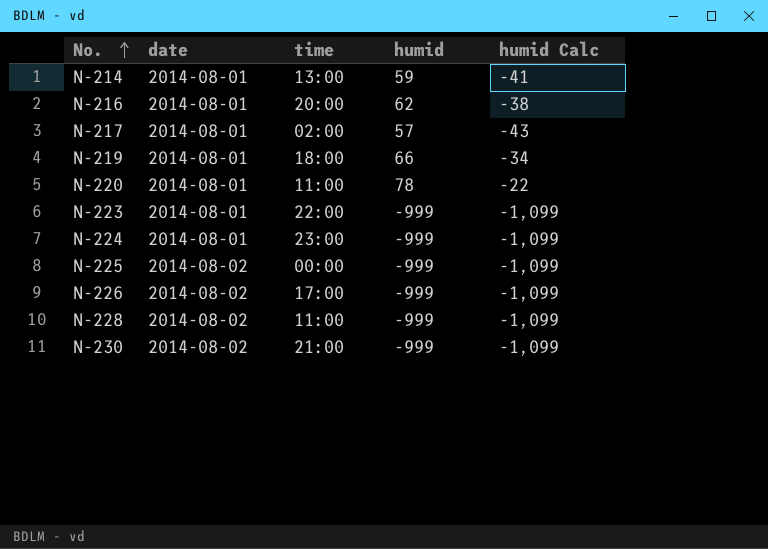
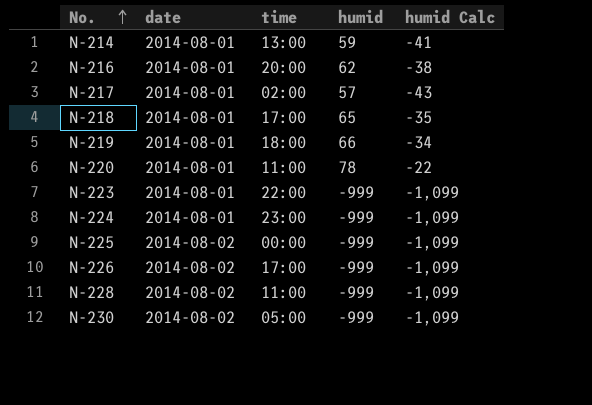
row N-218: none -> 2014-08-01 | 17:00 | 65 | -35
N-230 | time: 21:00 -> 05:00

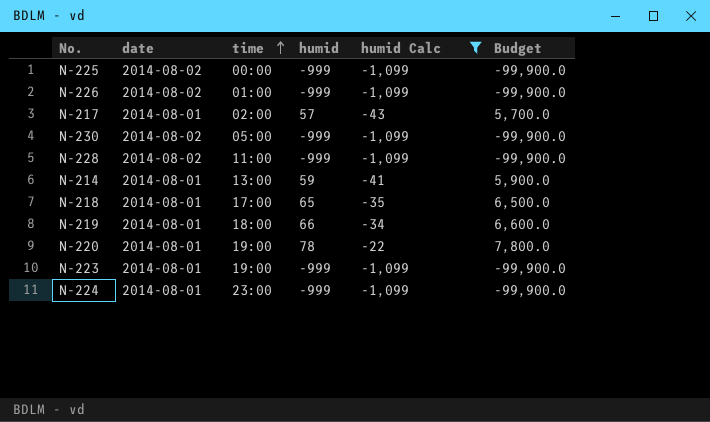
filter: none -> humid Calc != -38
row order: No. ascending -> time ascending
column Budget | formula: none -> [humid] * 100
N-226 | time: 17:00 -> 01:00
N-220 | time: 11:00 -> 19:00
N-223 | time: 22:00 -> 19:00

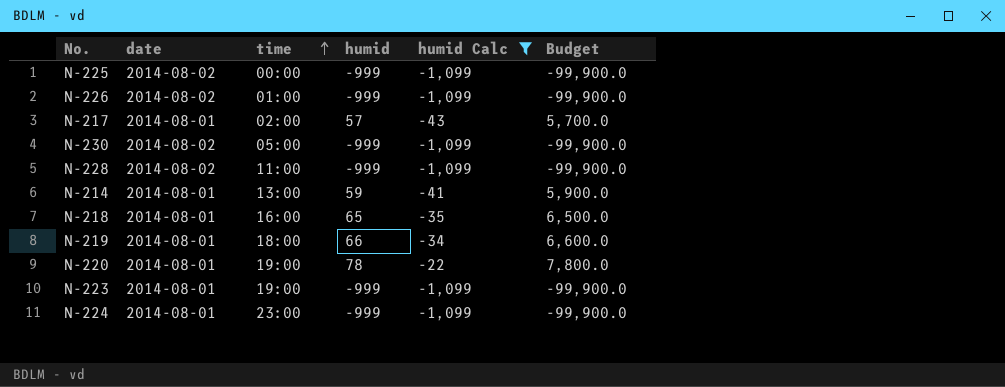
N-218 | time: 17:00 -> 16:00

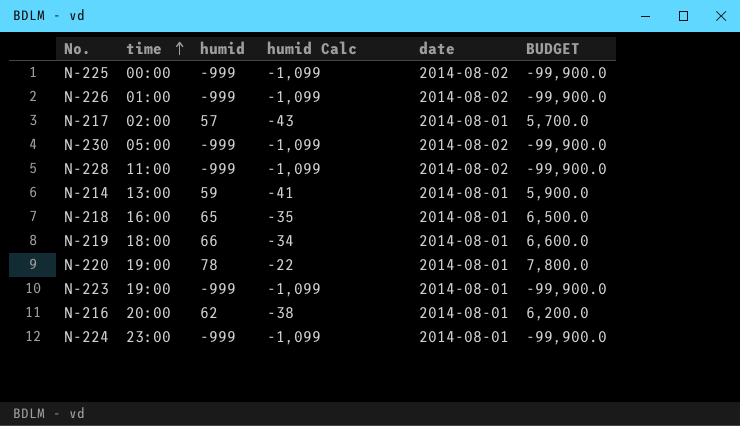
filter: humid Calc != -38 -> none
column date | position: 2 -> 5
column name: Budget -> BUDGET

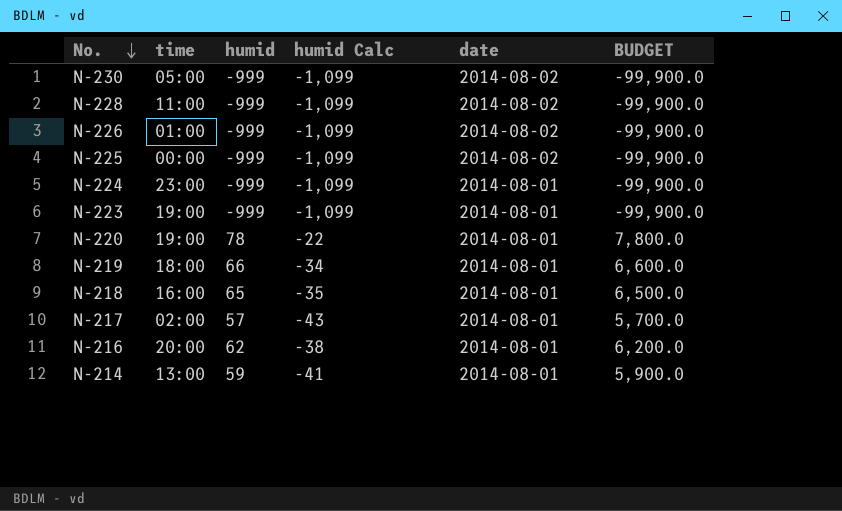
row order: time ascending -> No. descending

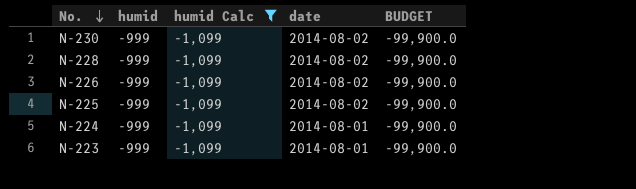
filter: none -> humid Calc = -1,099
column time | position: 2 -> none

